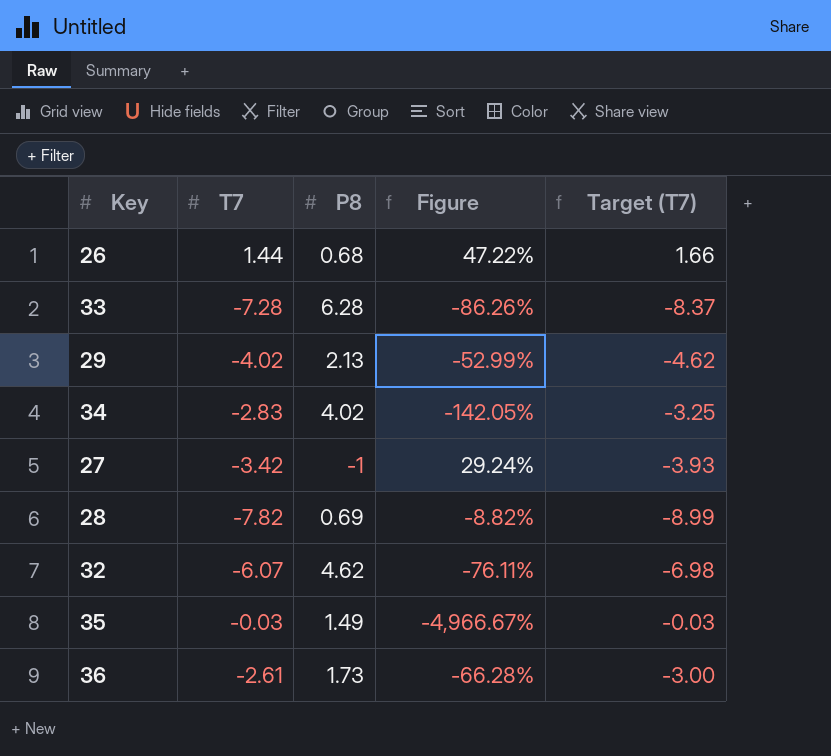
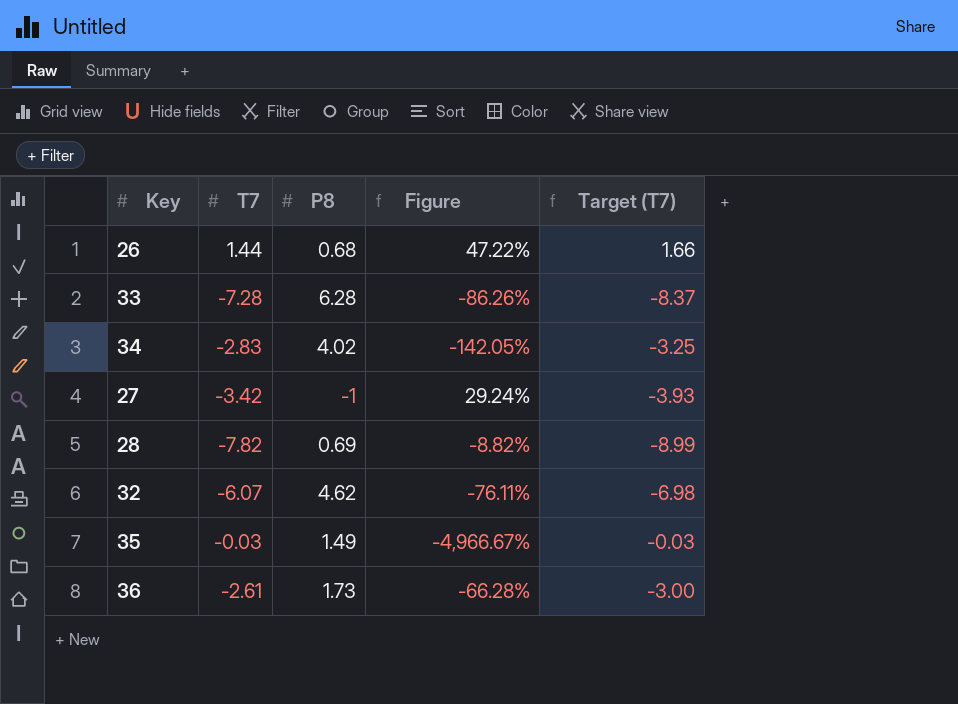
row 29: -4.02 | 2.13 | -52.99% | -4.62 -> none

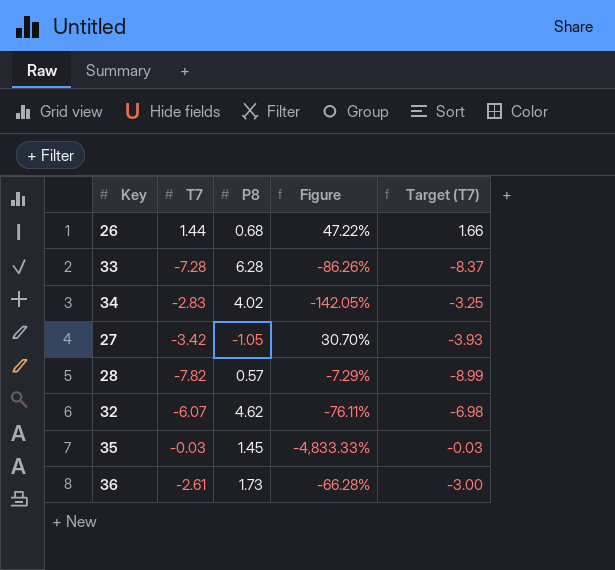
27 | P8: -1 -> -1.05
27 | Figure: 29.24% -> 30.70%
28 | P8: 0.69 -> 0.57
28 | Figure: -8.82% -> -7.29%
35 | P8: 1.49 -> 1.45
35 | Figure: -4,966.67% -> -4,833.33%

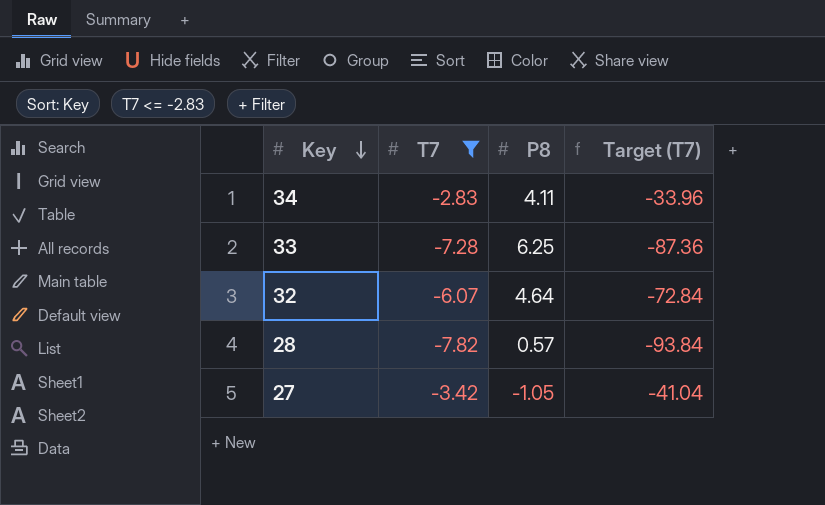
filter: none -> T7 <= -2.83
row order: none -> Key descending
column Figure | formula: [P8] / [T7] -> none
column Target (T7) | formula: [T7] * 1.15 -> [T7] * 12
34 | P8: 4.02 -> 4.11
33 | P8: 6.28 -> 6.25
32 | P8: 4.62 -> 4.64

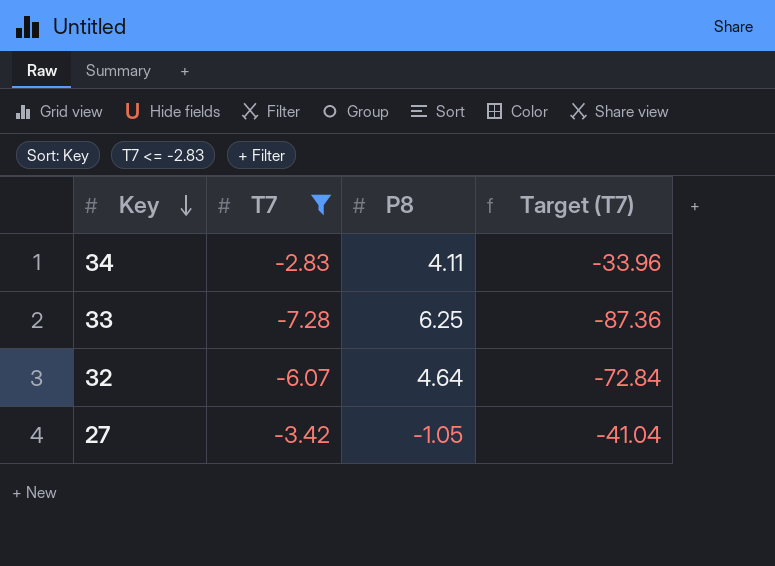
row 28: -7.82 | 0.57 | -93.84 -> none

